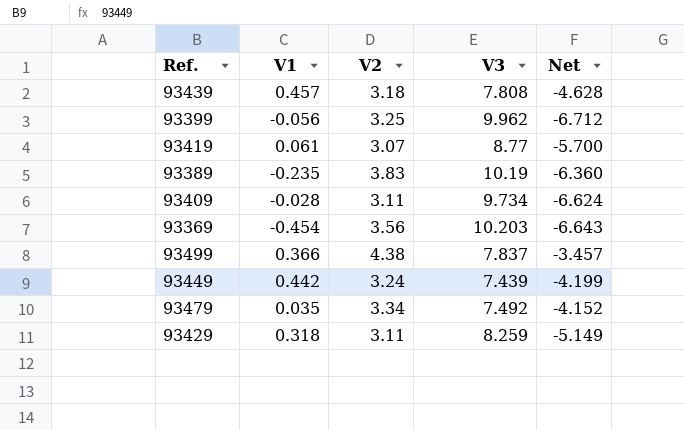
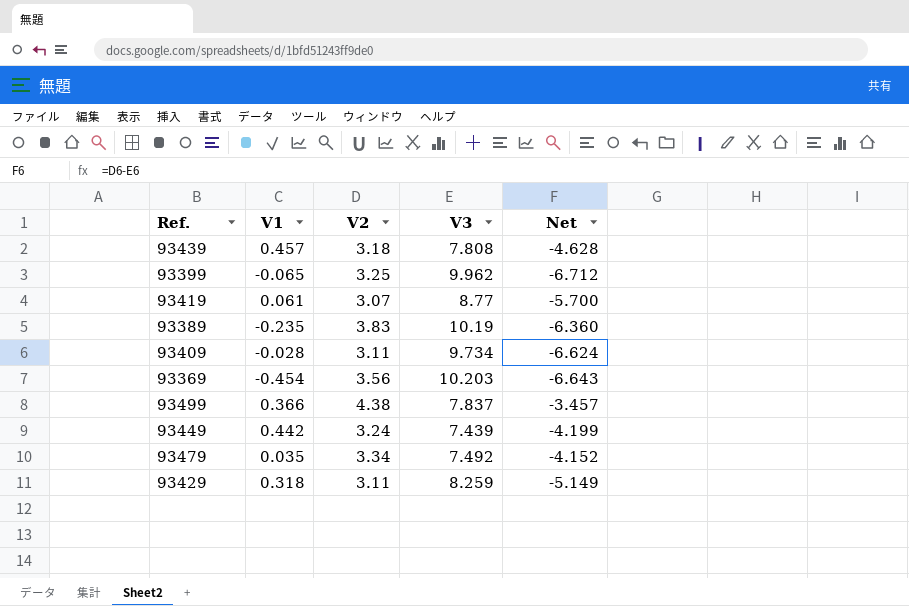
93399 | V1: -0.056 -> -0.065

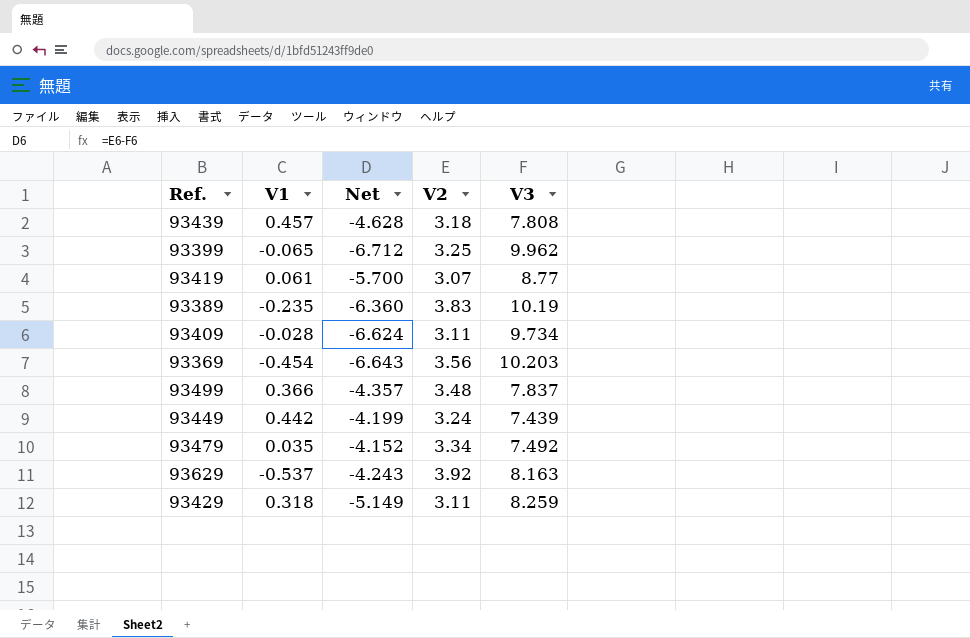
column Net | position: 5 -> 3
93499 | Net: -3.457 -> -4.357
93499 | V2: 4.38 -> 3.48
row 93629: none -> -0.537 | -4.243 | 3.92 | 8.163

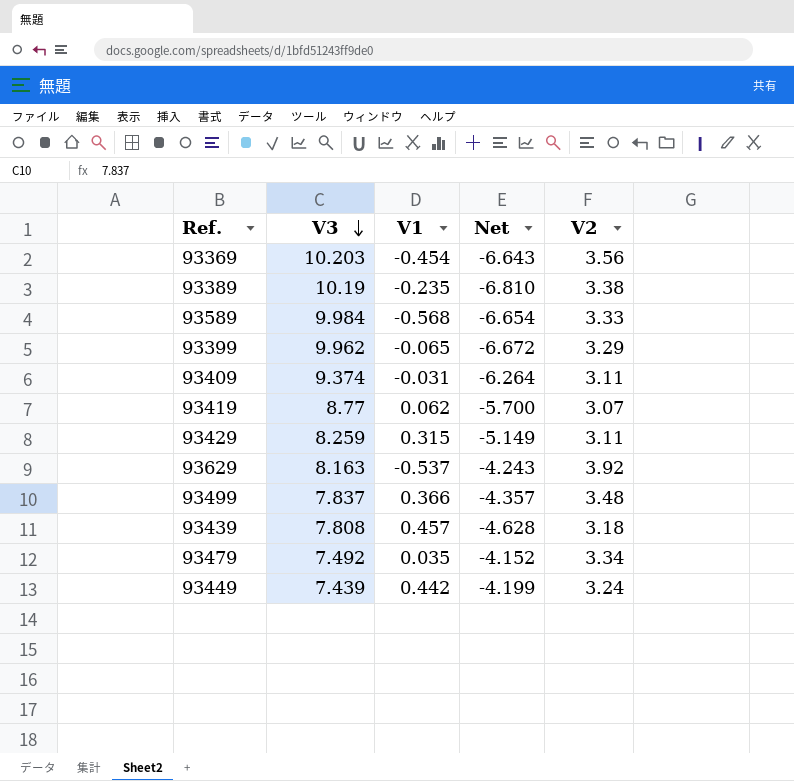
row order: none -> V3 descending
column V3 | position: 5 -> 2
93389 | Net: -6.360 -> -6.810
93389 | V2: 3.83 -> 3.38
row 93589: none -> 9.984 | -0.568 | -6.654 | 3.33
93399 | Net: -6.712 -> -6.672
93399 | V2: 3.25 -> 3.29
93409 | V3: 9.734 -> 9.374
93409 | V1: -0.028 -> -0.031
93409 | Net: -6.624 -> -6.264
93419 | V1: 0.061 -> 0.062
93429 | V1: 0.318 -> 0.315

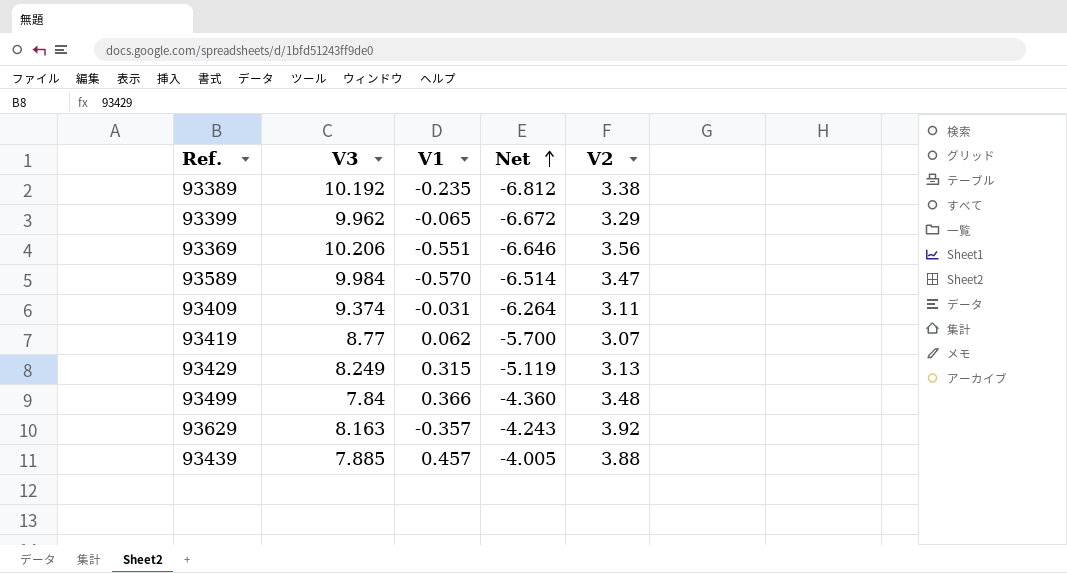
row order: V3 descending -> Net ascending
row 93479: 7.492 | 0.035 | -4.152 | 3.34 -> none
row 93449: 7.439 | 0.442 | -4.199 | 3.24 -> none
93389 | V3: 10.19 -> 10.192
93389 | Net: -6.810 -> -6.812
93369 | V3: 10.203 -> 10.206
93369 | V1: -0.454 -> -0.551
93369 | Net: -6.643 -> -6.646
93589 | V1: -0.568 -> -0.570
93589 | Net: -6.654 -> -6.514
93589 | V2: 3.33 -> 3.47
93429 | V3: 8.259 -> 8.249
93429 | Net: -5.149 -> -5.119
93429 | V2: 3.11 -> 3.13
93499 | V3: 7.837 -> 7.84
93499 | Net: -4.357 -> -4.360
93629 | V1: -0.537 -> -0.357
93439 | V3: 7.808 -> 7.885
93439 | Net: -4.628 -> -4.005
93439 | V2: 3.18 -> 3.88

